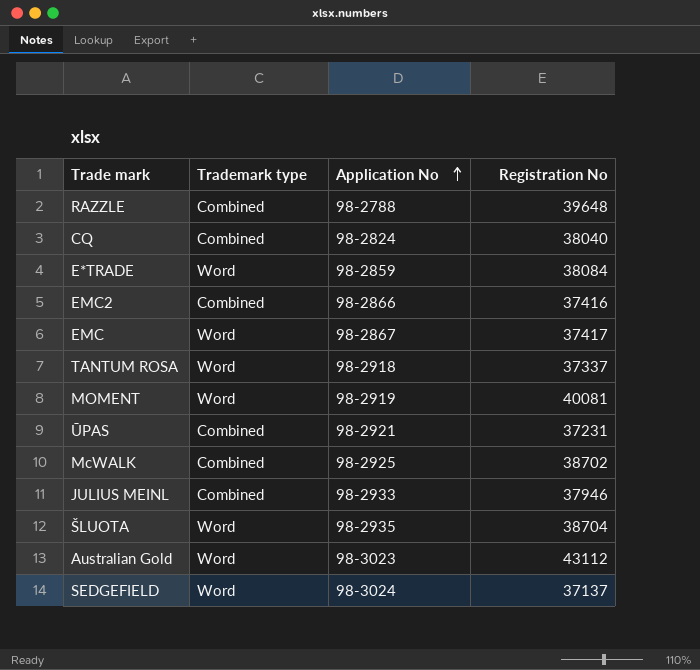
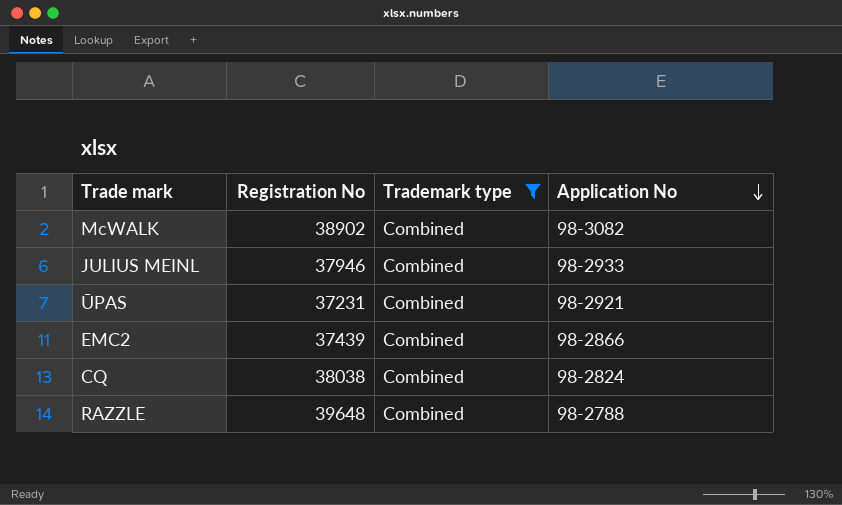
filter: none -> Trademark type = Combined
row order: Application No ascending -> Application No descending
column Registration No | position: 4 -> 2
McWALK | Registration No: 38702 -> 38902
McWALK | Application No: 98-2925 -> 98-3082
EMC2 | Registration No: 37416 -> 37439
CQ | Registration No: 38040 -> 38038

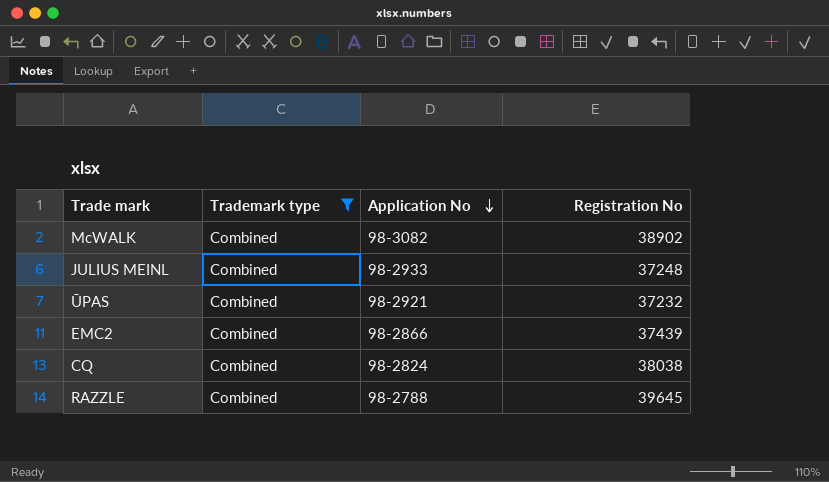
column Registration No | position: 2 -> 4
JULIUS MEINL | Registration No: 37946 -> 37248
ŪPAS | Registration No: 37231 -> 37232
RAZZLE | Registration No: 39648 -> 39645

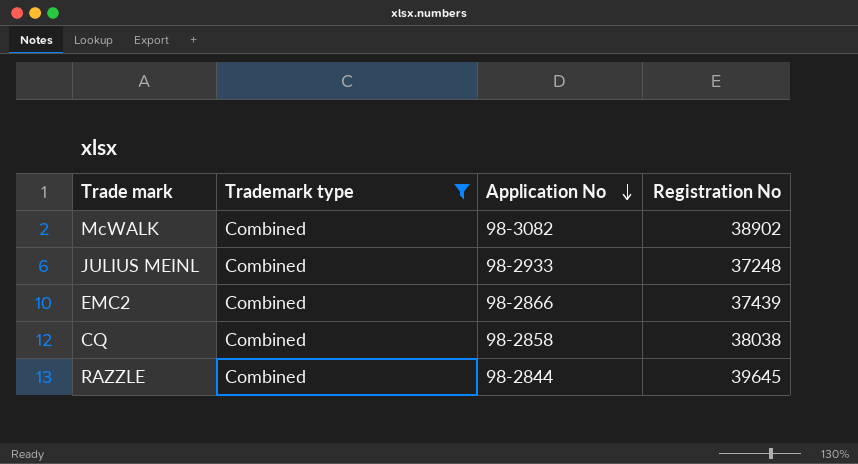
row ŪPAS: Combined | 98-2921 | 37232 -> none
CQ | Application No: 98-2824 -> 98-2858
RAZZLE | Application No: 98-2788 -> 98-2844

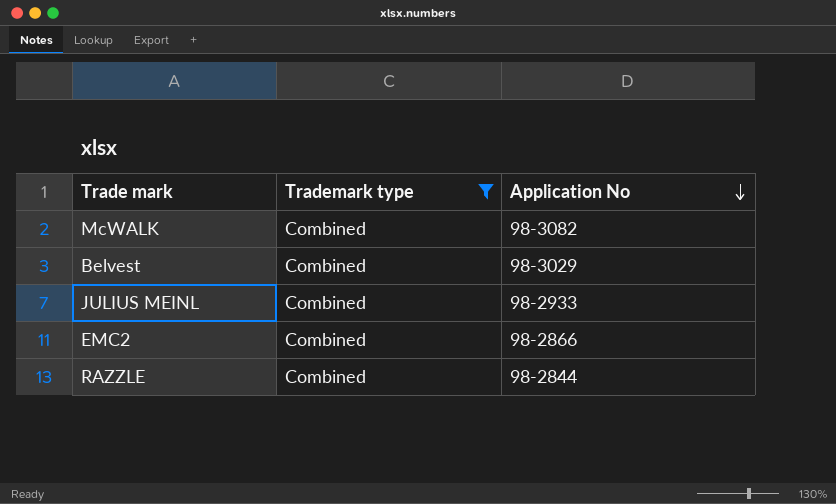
column Registration No | position: 4 -> none
row CQ: Combined | 98-2858 | 38038 -> none
row Belvest: none -> Combined | 98-3029

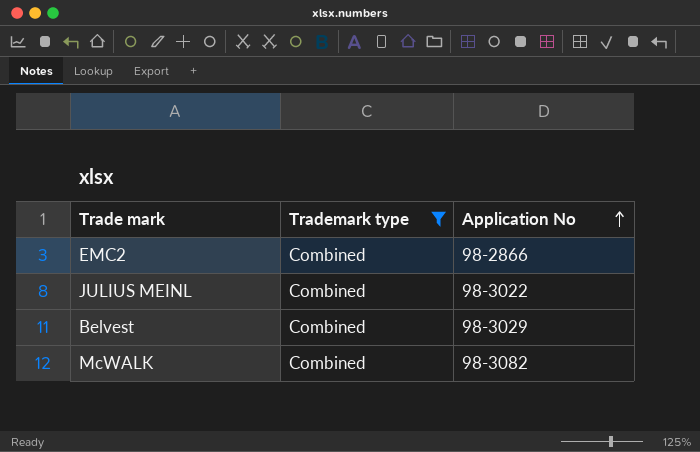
row order: Application No descending -> Application No ascending
row RAZZLE: Combined | 98-2844 -> none
JULIUS MEINL | Application No: 98-2933 -> 98-3022

